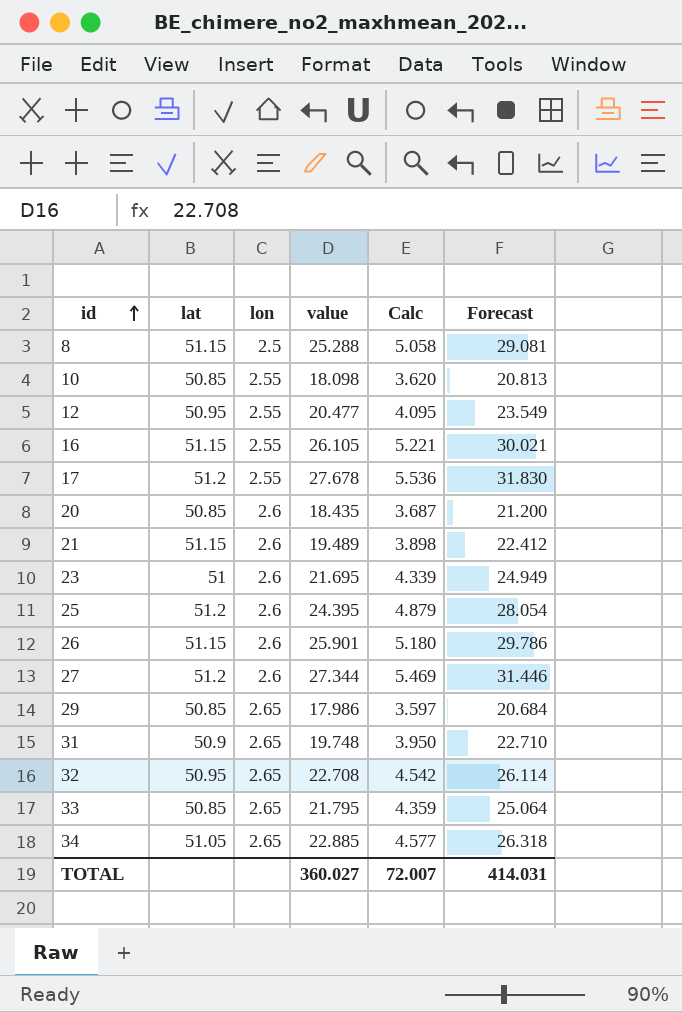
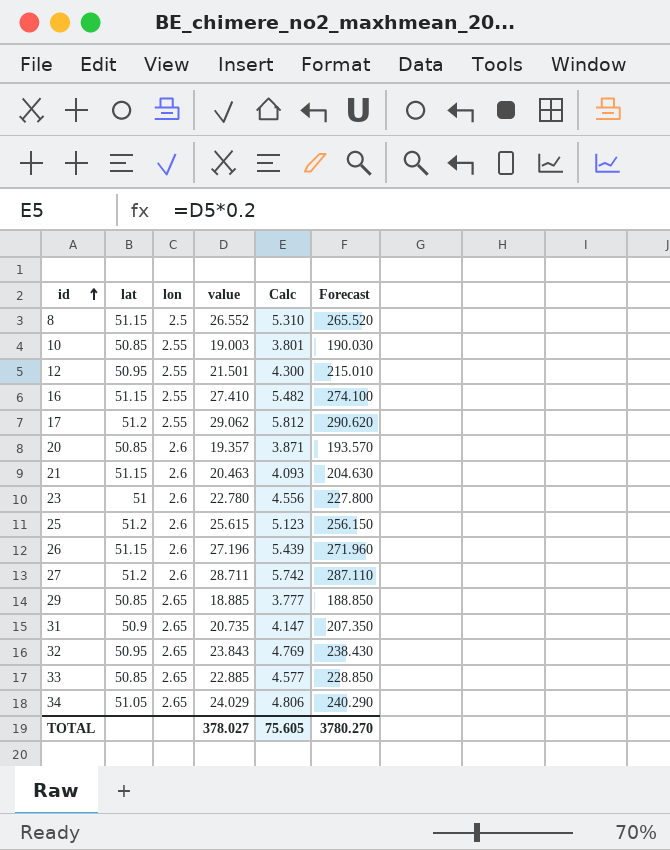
column Forecast | formula: [value] * 1.15 -> [value] * 10
8 | value: 25.288 -> 26.552
8 | Calc: 5.058 -> 5.310
10 | value: 18.098 -> 19.003
10 | Calc: 3.620 -> 3.801
12 | value: 20.477 -> 21.501
12 | Calc: 4.095 -> 4.300
16 | value: 26.105 -> 27.410
16 | Calc: 5.221 -> 5.482
17 | value: 27.678 -> 29.062
17 | Calc: 5.536 -> 5.812
20 | value: 18.435 -> 19.357
20 | Calc: 3.687 -> 3.871
21 | value: 19.489 -> 20.463
21 | Calc: 3.898 -> 4.093
23 | value: 21.695 -> 22.780
23 | Calc: 4.339 -> 4.556
25 | value: 24.395 -> 25.615
25 | Calc: 4.879 -> 5.123
26 | value: 25.901 -> 27.196
26 | Calc: 5.180 -> 5.439
27 | value: 27.344 -> 28.711
27 | Calc: 5.469 -> 5.742
29 | value: 17.986 -> 18.885
29 | Calc: 3.597 -> 3.777
31 | value: 19.748 -> 20.735
31 | Calc: 3.950 -> 4.147
32 | value: 22.708 -> 23.843
32 | Calc: 4.542 -> 4.769
33 | value: 21.795 -> 22.885
33 | Calc: 4.359 -> 4.577
34 | value: 22.885 -> 24.029
34 | Calc: 4.577 -> 4.806
TOTAL | value: 360.027 -> 378.027
TOTAL | Calc: 72.007 -> 75.605
TOTAL | Forecast: 414.031 -> 3780.270

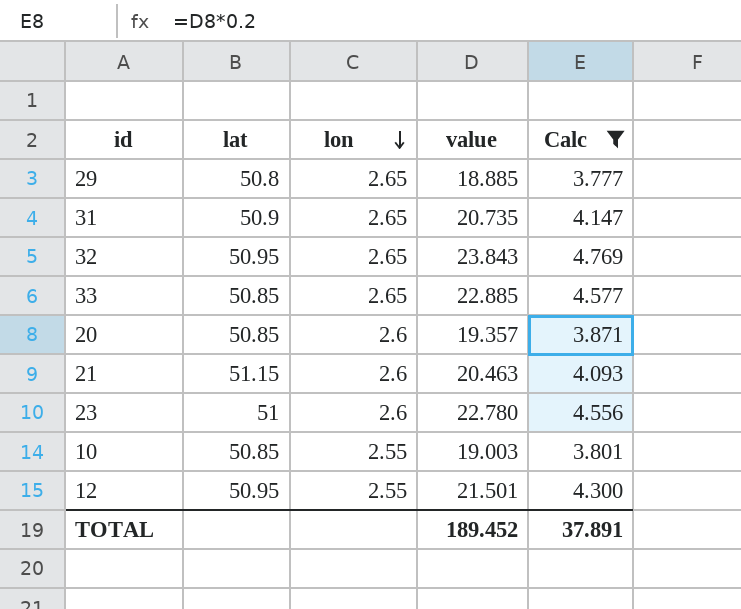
filter: none -> Calc <= 4.769
row order: id ascending -> lon descending
column Forecast | formula: [value] * 10 -> none
29 | lat: 50.85 -> 50.8
TOTAL | value: 378.027 -> 189.452
TOTAL | Calc: 75.605 -> 37.891

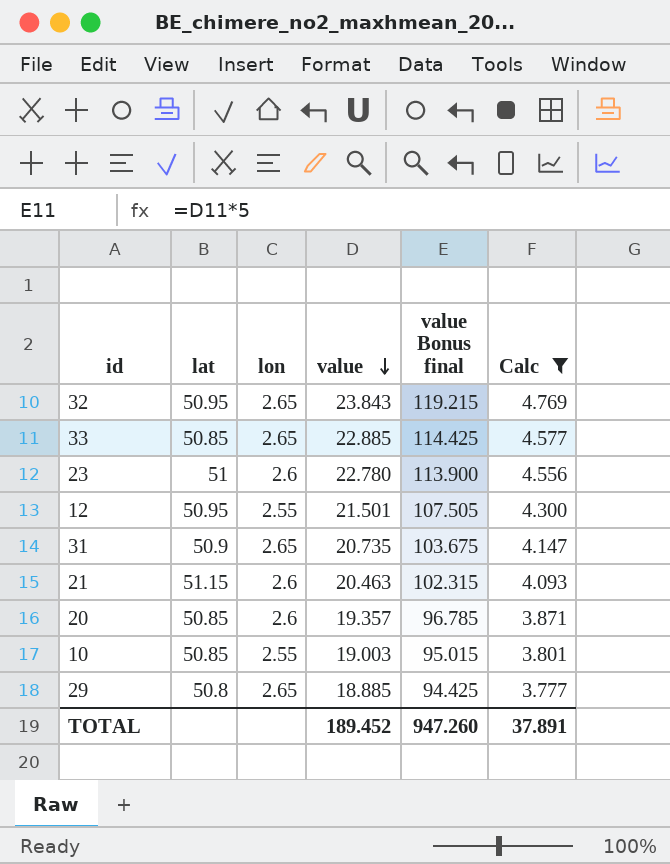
row order: lon descending -> value descending
column value Bonus final | formula: none -> [value] * 5

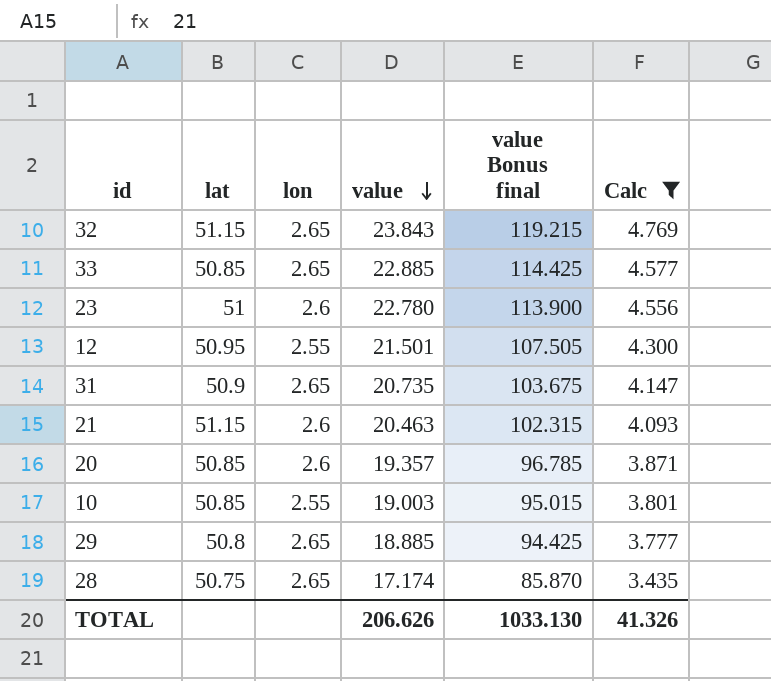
32 | lat: 50.95 -> 51.15
row 28: none -> 50.75 | 2.65 | 17.174 | 85.870 | 3.435
TOTAL | value: 189.452 -> 206.626
TOTAL | value Bonus final: 947.260 -> 1033.130
TOTAL | Calc: 37.891 -> 41.326

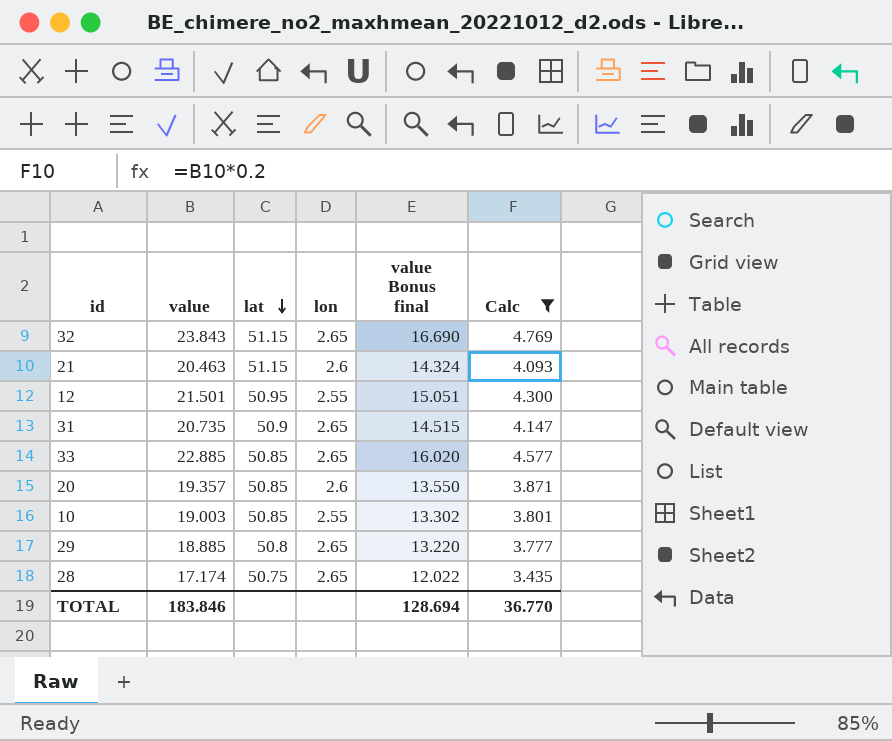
row order: value descending -> lat descending
column value | position: 4 -> 2
column value Bonus final | formula: [value] * 5 -> [value] * 0.7
row 23: 51 | 2.6 | 22.780 | 113.900 | 4.556 -> none
TOTAL | value: 206.626 -> 183.846
TOTAL | value Bonus final: 1033.130 -> 128.694
TOTAL | Calc: 41.326 -> 36.770

